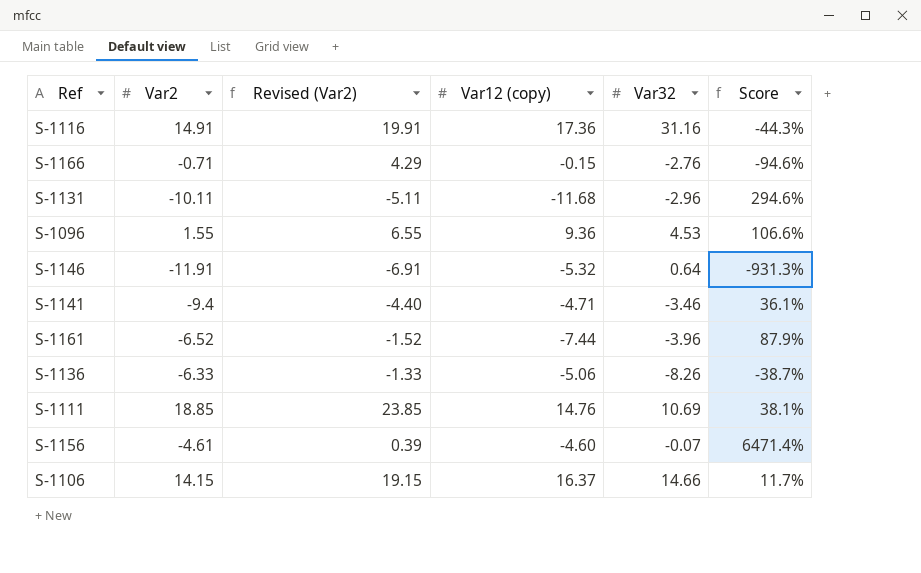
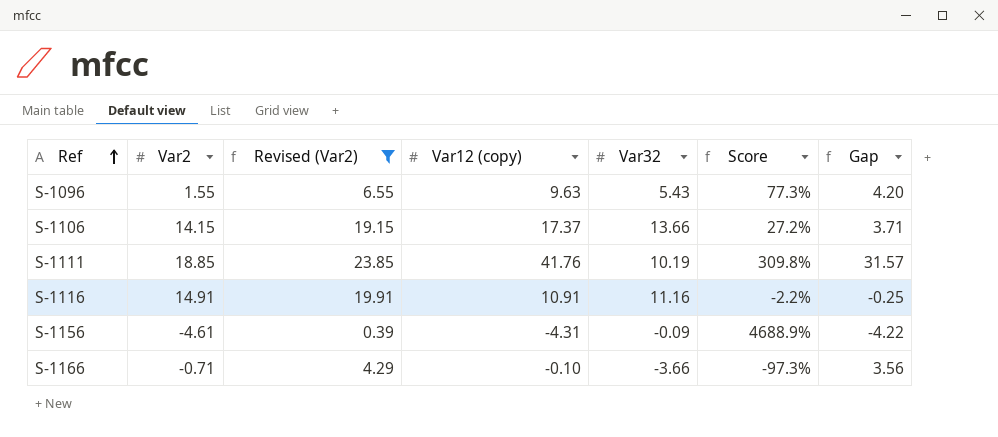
filter: none -> Revised (Var2) >= 0.39
row order: none -> Ref ascending
column Gap | formula: none -> [Var12 (copy)] - [Var32]
S-1096 | Var12 (copy): 9.36 -> 9.63
S-1096 | Var32: 4.53 -> 5.43
S-1096 | Score: 106.6% -> 77.3%
S-1106 | Var12 (copy): 16.37 -> 17.37
S-1106 | Var32: 14.66 -> 13.66
S-1106 | Score: 11.7% -> 27.2%
S-1111 | Var12 (copy): 14.76 -> 41.76
S-1111 | Var32: 10.69 -> 10.19
S-1111 | Score: 38.1% -> 309.8%
S-1116 | Var12 (copy): 17.36 -> 10.91
S-1116 | Var32: 31.16 -> 11.16
S-1116 | Score: -44.3% -> -2.2%
S-1156 | Var12 (copy): -4.60 -> -4.31
S-1156 | Var32: -0.07 -> -0.09
S-1156 | Score: 6471.4% -> 4688.9%
S-1166 | Var12 (copy): -0.15 -> -0.10
S-1166 | Var32: -2.76 -> -3.66
S-1166 | Score: -94.6% -> -97.3%

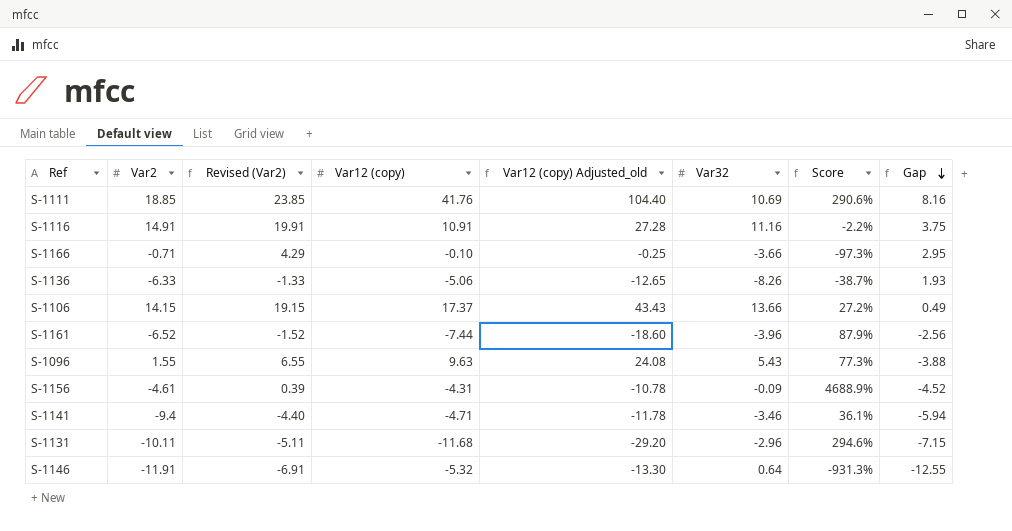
filter: Revised (Var2) >= 0.39 -> none
row order: Ref ascending -> Gap descending
column Var12 (copy) Adjusted_old | formula: none -> [Var12 (copy)] * 2.5
column Gap | formula: [Var12 (copy)] - [Var32] -> [Var2] - [Var32]
S-1111 | Var32: 10.19 -> 10.69
S-1111 | Score: 309.8% -> 290.6%

